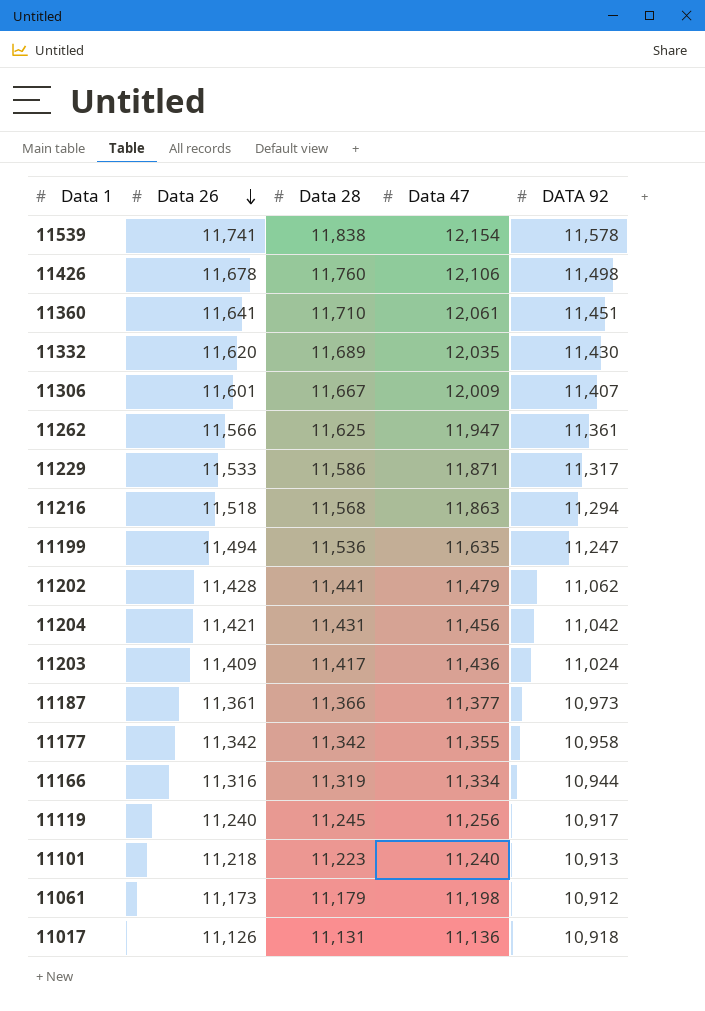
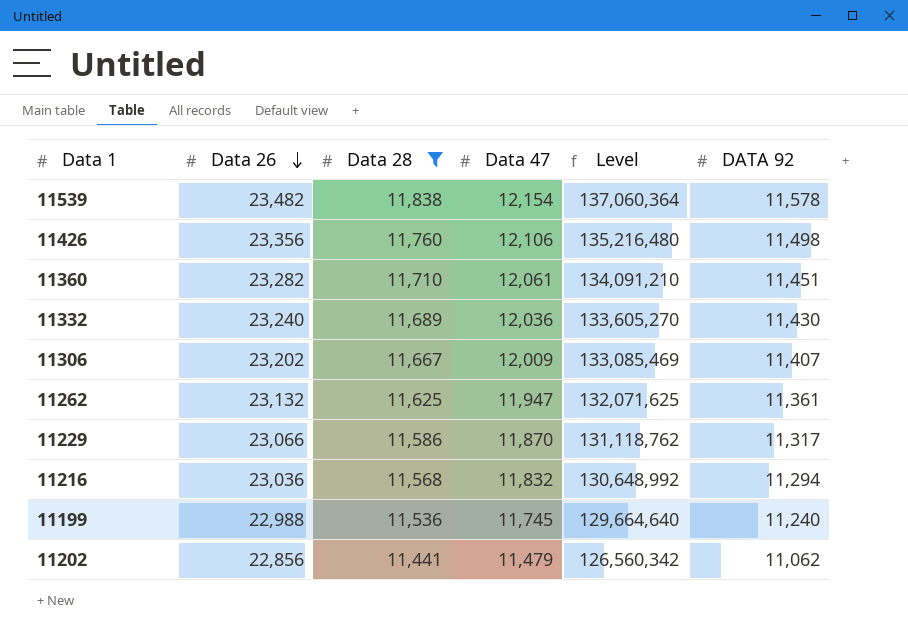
filter: none -> Data 28 >= 11,441
column Level | formula: none -> [Data 28] * [DATA 92]
11539 | Data 26: 11,741 -> 23,482
11426 | Data 26: 11,678 -> 23,356
11360 | Data 26: 11,641 -> 23,282
11332 | Data 26: 11,620 -> 23,240
11332 | Data 47: 12,035 -> 12,036
11306 | Data 26: 11,601 -> 23,202
11262 | Data 26: 11,566 -> 23,132
11229 | Data 26: 11,533 -> 23,066
11229 | Data 47: 11,871 -> 11,870
11216 | Data 26: 11,518 -> 23,036
11216 | Data 47: 11,863 -> 11,832
11199 | Data 26: 11,494 -> 22,988
11199 | Data 47: 11,635 -> 11,745
11199 | DATA 92: 11,247 -> 11,240
11202 | Data 26: 11,428 -> 22,856

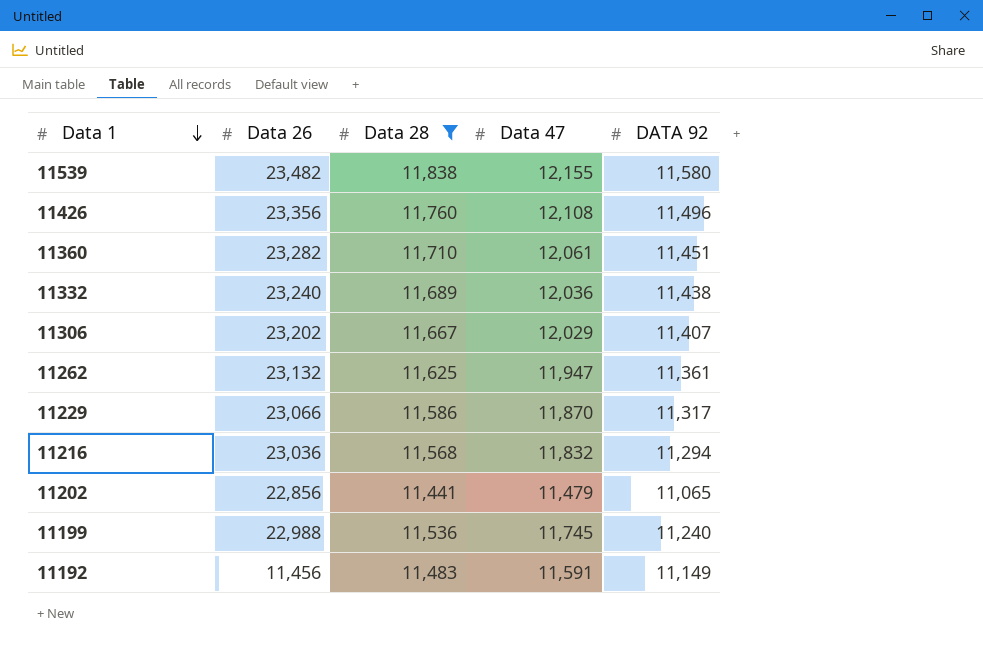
row order: Data 26 descending -> Data 1 descending
column Level | formula: [Data 28] * [DATA 92] -> none
11539 | Data 47: 12,154 -> 12,155
11539 | DATA 92: 11,578 -> 11,580
11426 | Data 47: 12,106 -> 12,108
11426 | DATA 92: 11,498 -> 11,496
11332 | DATA 92: 11,430 -> 11,438
11306 | Data 47: 12,009 -> 12,029
11202 | DATA 92: 11,062 -> 11,065
row 11192: none -> 11,456 | 11,483 | 11,591 | 11,149

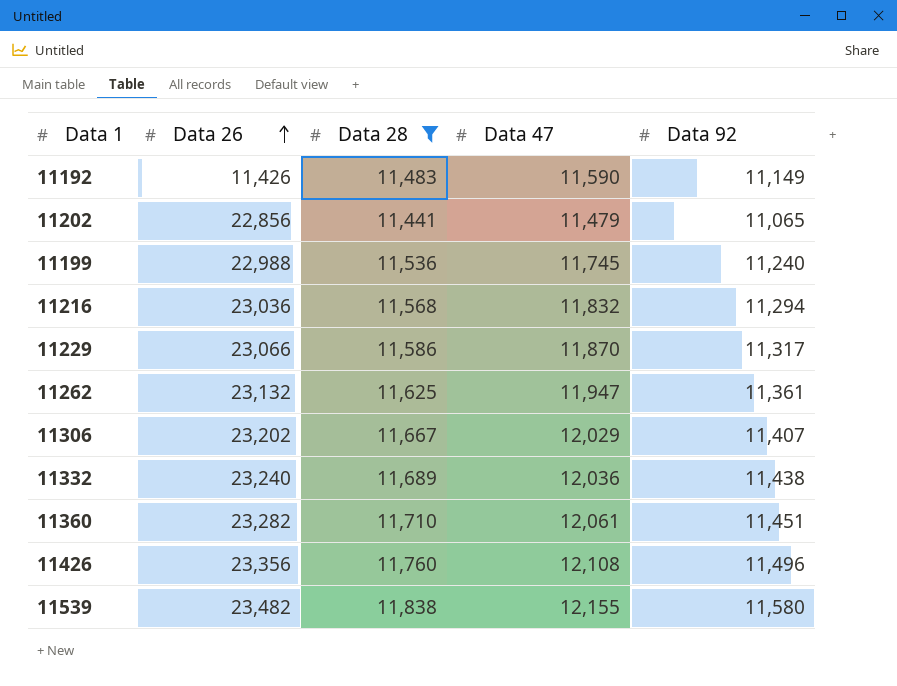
row order: Data 1 descending -> Data 26 ascending
column name: DATA 92 -> Data 92
11192 | Data 26: 11,456 -> 11,426
11192 | Data 47: 11,591 -> 11,590

